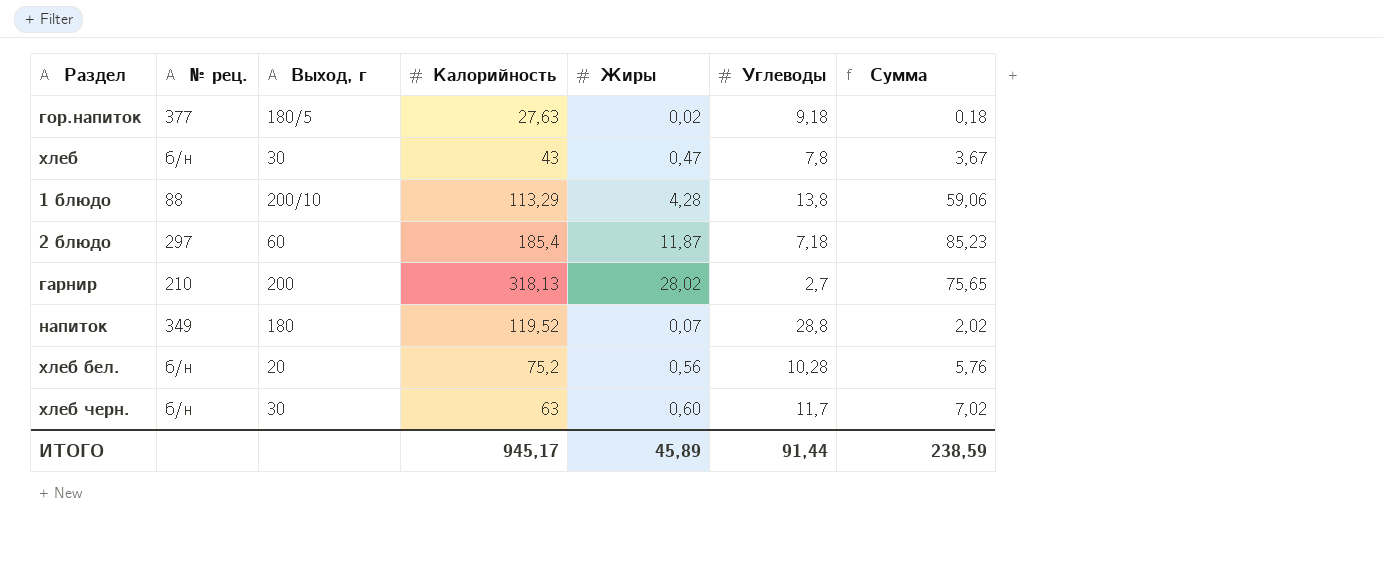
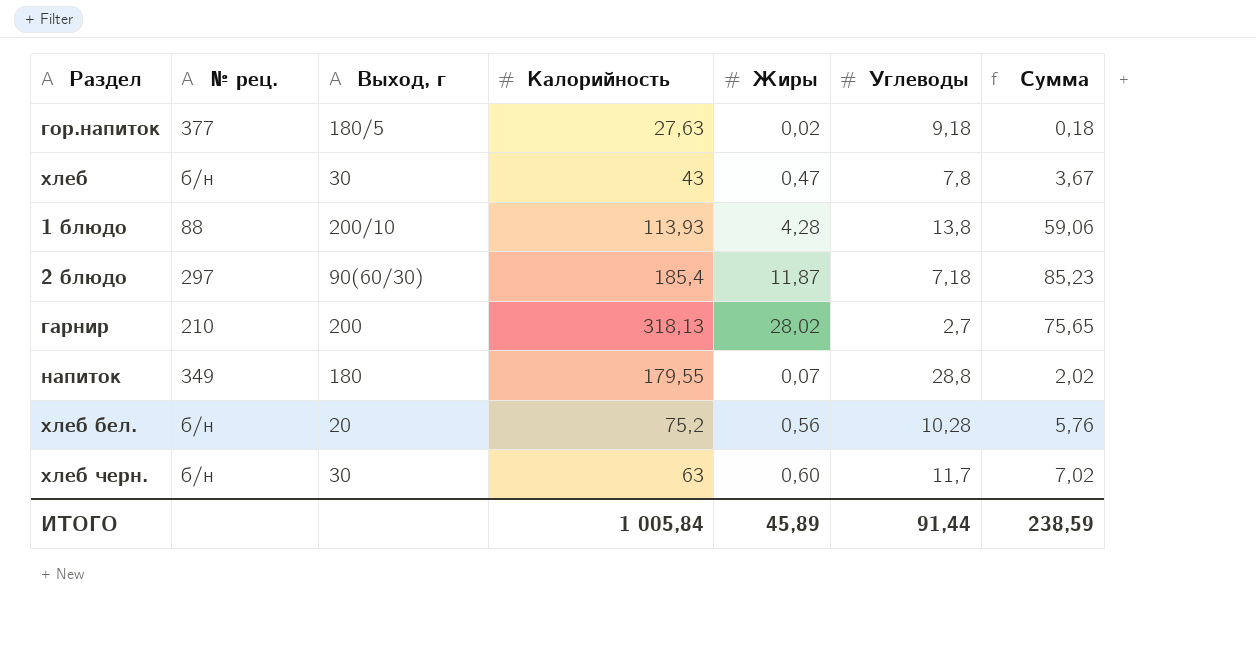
1 блюдо | Калорийность: 113,29 -> 113,93
2 блюдо | Выход, г: 60 -> 90(60/30)
напиток | Калорийность: 119,52 -> 179,55
ИТОГО | Калорийность: 945,17 -> 1 005,84

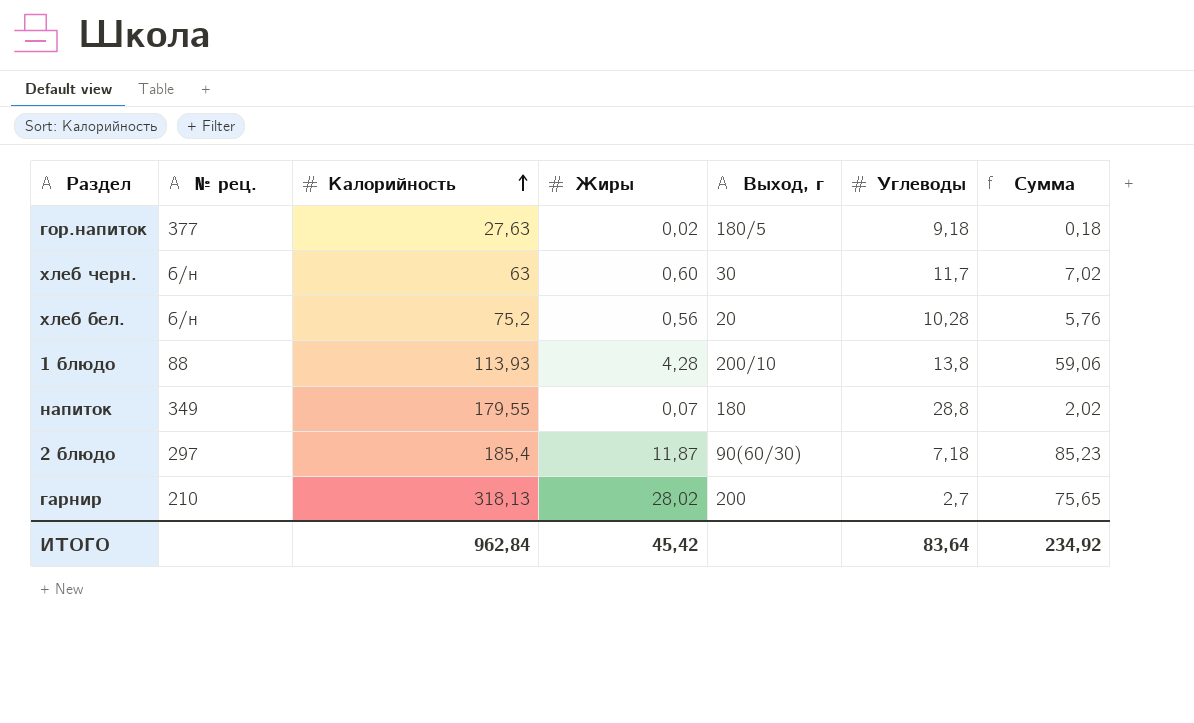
row order: none -> Калорийность ascending
column Выход, г | position: 3 -> 5
row хлеб: б/н | 30 | 43 | 0,47 | 7,8 | 3,67 -> none
ИТОГО | Калорийность: 1 005,84 -> 962,84
ИТОГО | Жиры: 45,89 -> 45,42
ИТОГО | Углеводы: 91,44 -> 83,64
ИТОГО | Сумма: 238,59 -> 234,92

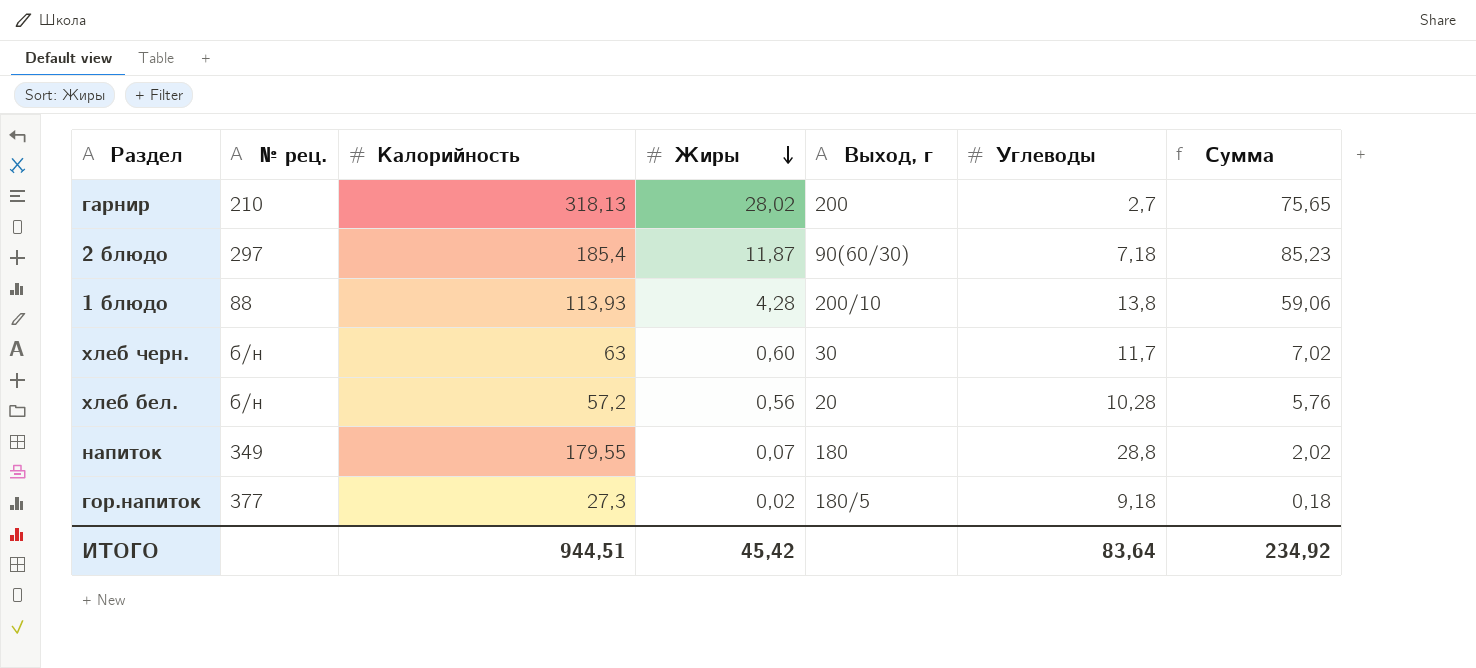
row order: Калорийность ascending -> Жиры descending
хлеб бел. | Калорийность: 75,2 -> 57,2
гор.напиток | Калорийность: 27,63 -> 27,3
ИТОГО | Калорийность: 962,84 -> 944,51

